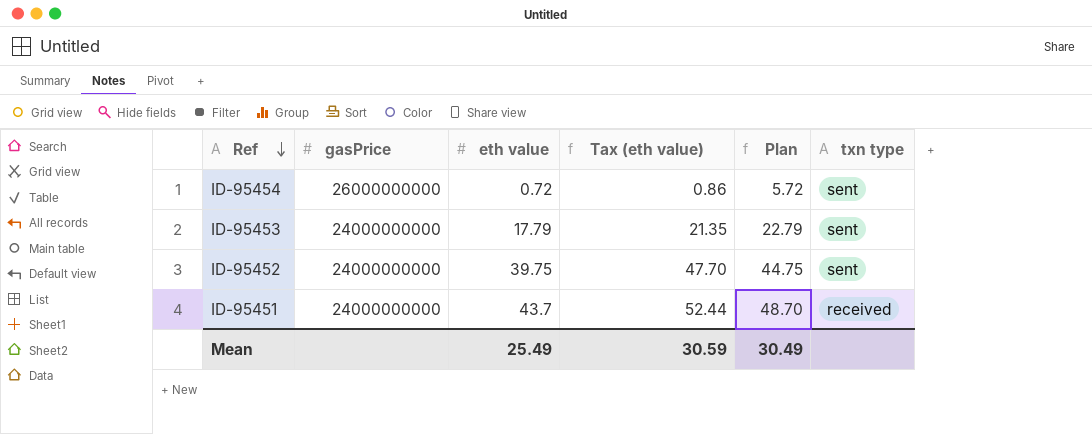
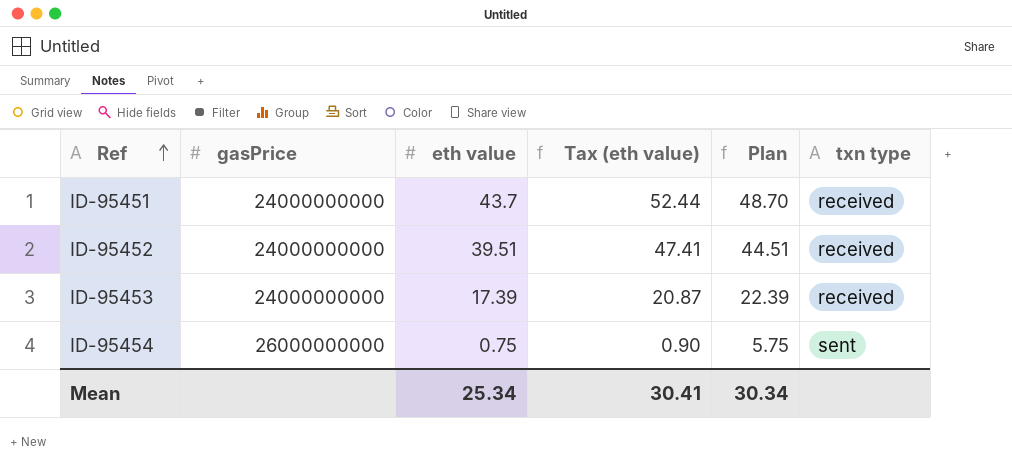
row order: Ref descending -> Ref ascending
ID-95452 | eth value: 39.75 -> 39.51
ID-95452 | Tax (eth value): 47.70 -> 47.41
ID-95452 | Plan: 44.75 -> 44.51
ID-95452 | txn type: sent -> received
ID-95453 | eth value: 17.79 -> 17.39
ID-95453 | Tax (eth value): 21.35 -> 20.87
ID-95453 | Plan: 22.79 -> 22.39
ID-95453 | txn type: sent -> received
ID-95454 | eth value: 0.72 -> 0.75
ID-95454 | Tax (eth value): 0.86 -> 0.90
ID-95454 | Plan: 5.72 -> 5.75
Mean | eth value: 25.49 -> 25.34
Mean | Tax (eth value): 30.59 -> 30.41
Mean | Plan: 30.49 -> 30.34

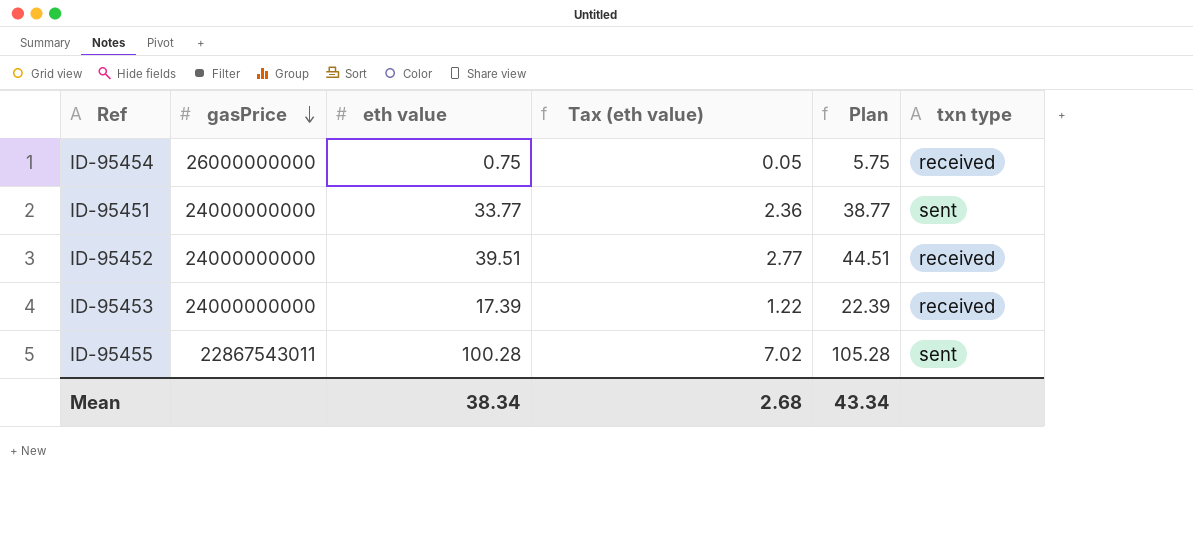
row order: Ref ascending -> gasPrice descending
column Tax (eth value) | formula: [eth value] * 1.2 -> [eth value] * 0.07
ID-95454 | txn type: sent -> received
ID-95451 | eth value: 43.7 -> 33.77
ID-95451 | Plan: 48.70 -> 38.77
ID-95451 | txn type: received -> sent
row ID-95455: none -> 22867543011 | 100.28 | 7.02 | 105.28 | sent
Mean | eth value: 25.34 -> 38.34
Mean | Tax (eth value): 30.41 -> 2.68
Mean | Plan: 30.34 -> 43.34

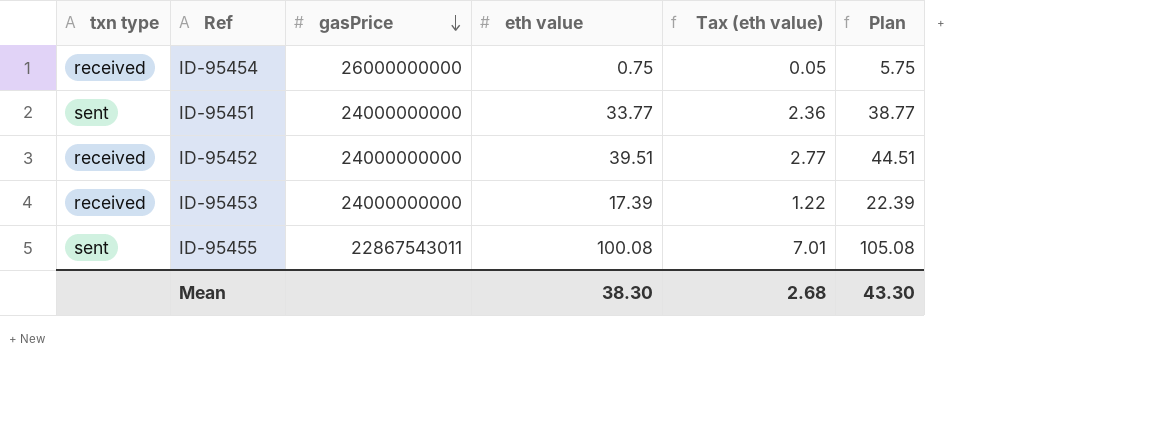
column txn type | position: 6 -> 1
ID-95455 | eth value: 100.28 -> 100.08
ID-95455 | Tax (eth value): 7.02 -> 7.01
ID-95455 | Plan: 105.28 -> 105.08
Mean | eth value: 38.34 -> 38.30
Mean | Plan: 43.34 -> 43.30

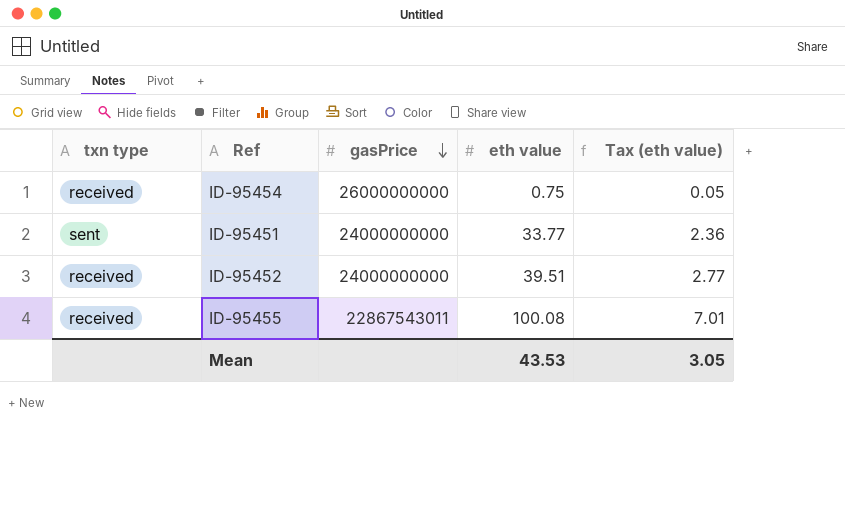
column Plan | formula: [eth value] + 5 -> none
row ID-95453: received | 24000000000 | 17.39 | 1.22 | 22.39 -> none
ID-95455 | txn type: sent -> received
Mean | eth value: 38.30 -> 43.53
Mean | Tax (eth value): 2.68 -> 3.05

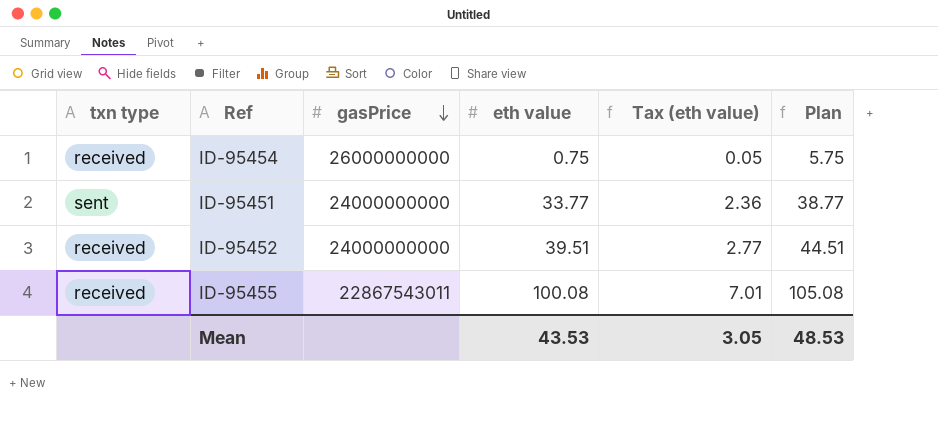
column Plan | formula: none -> [eth value] + 5

